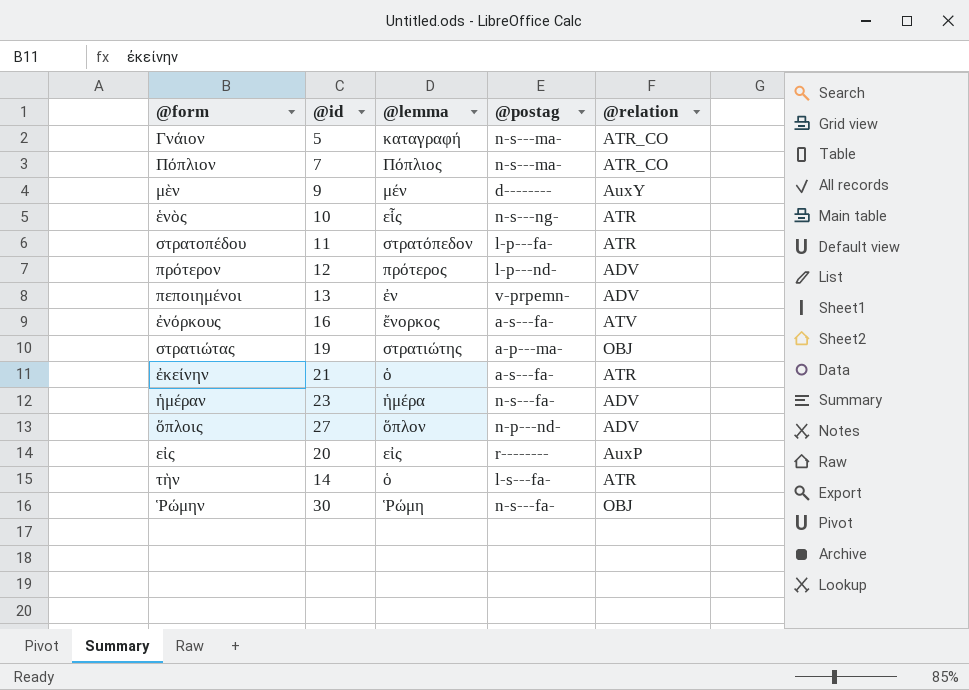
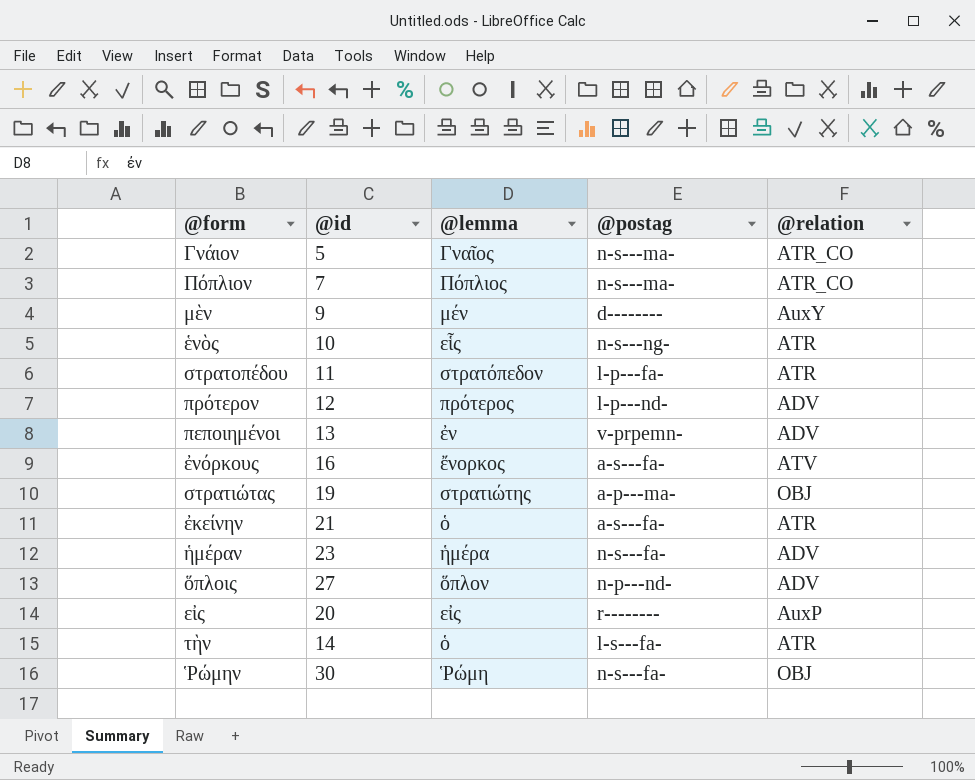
Γνάιον | @lemma: καταγραφή -> Γναῖος

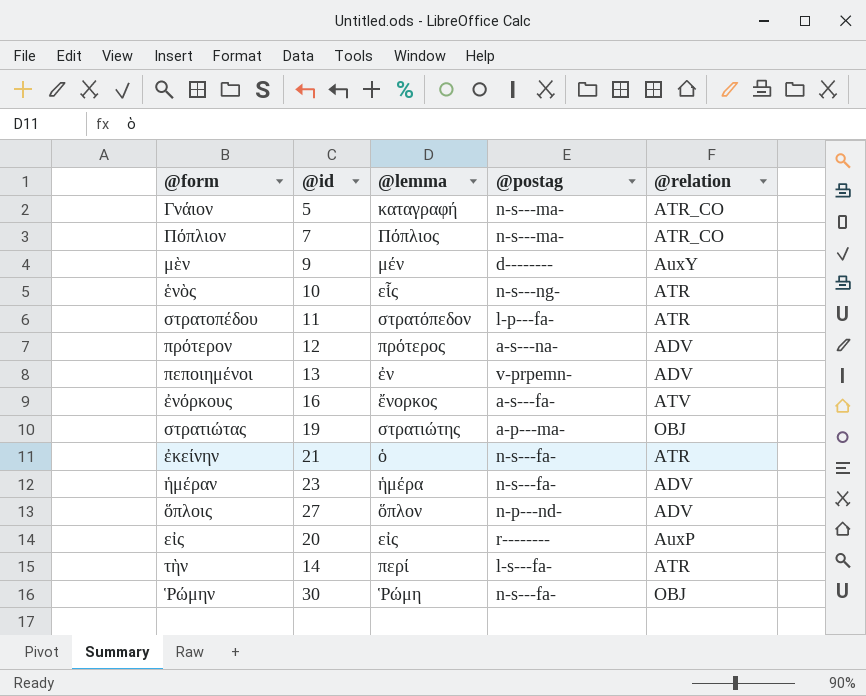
Γνάιον | @lemma: Γναῖος -> καταγραφή
πρότερον | @postag: l-p---nd- -> a-s---na-
ἐκείνην | @postag: a-s---fa- -> n-s---fa-
τὴν | @lemma: ὁ -> περί

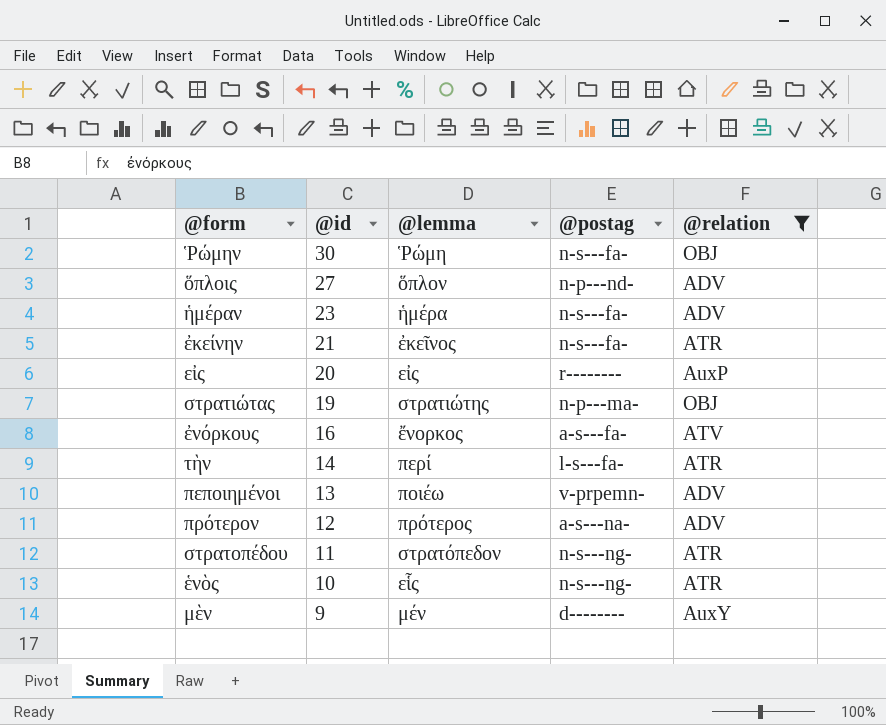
filter: none -> @relation != ATR_CO
row order: none -> @id descending
ἐκείνην | @lemma: ὁ -> ἐκεῖνος
στρατιώτας | @postag: a-p---ma- -> n-p---ma-
πεποιημένοι | @lemma: ἐν -> ποιέω
στρατοπέδου | @postag: l-p---fa- -> n-s---ng-

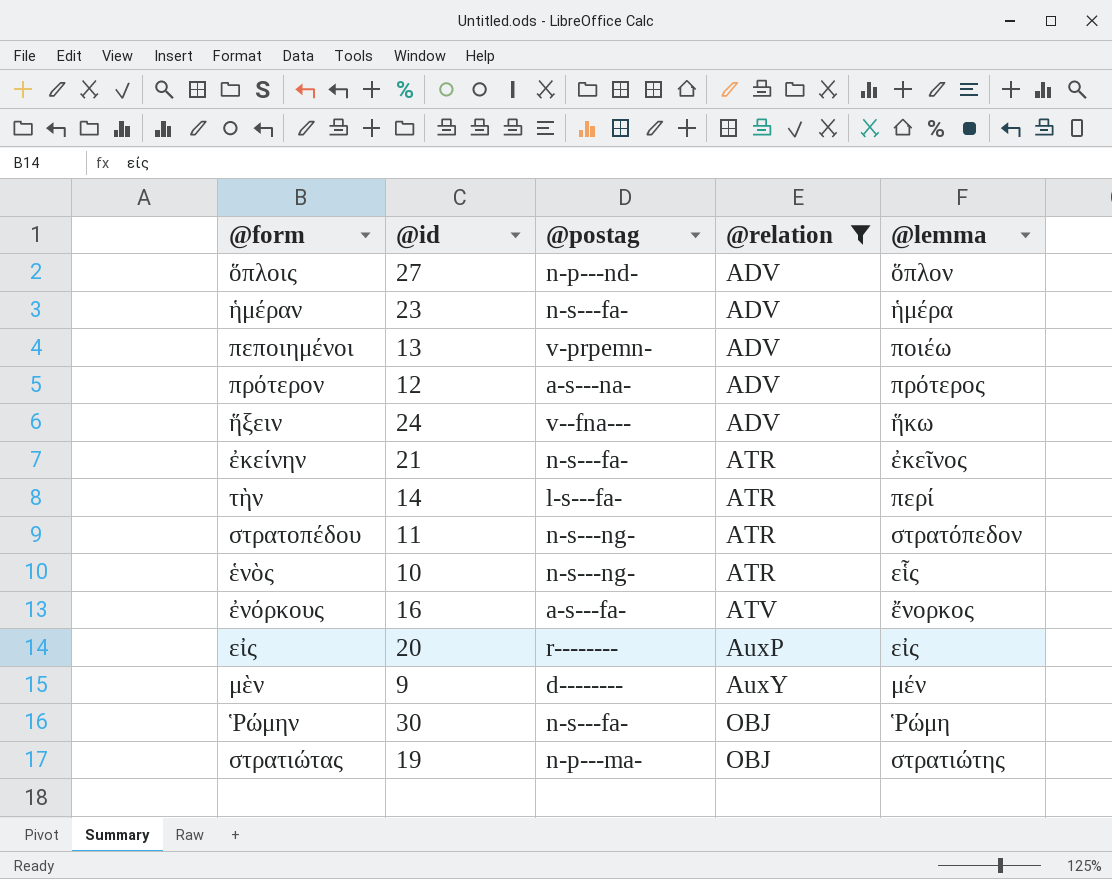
row order: @id descending -> @relation ascending
column @lemma | position: 3 -> 5
row ἥξειν: none -> 24 | v--fna--- | ADV | ἥκω

